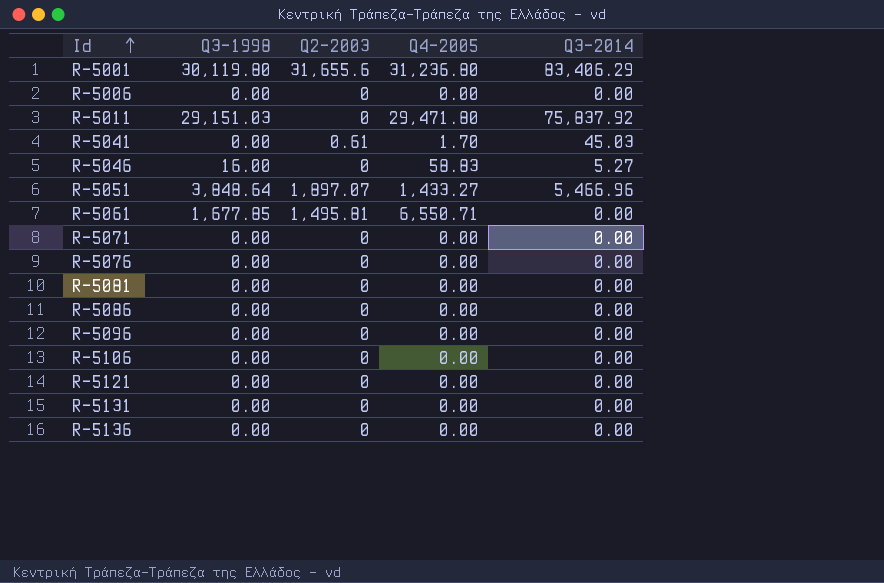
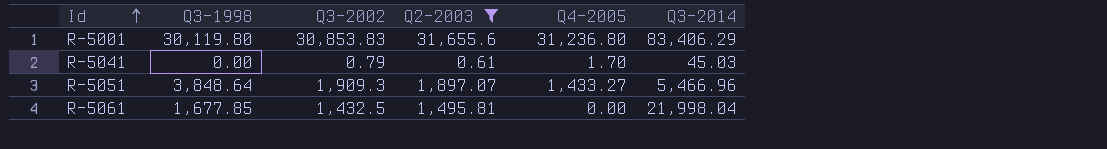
filter: none -> Q2-2003 != 0
column Q3-2002 | position: none -> 3
R-5061 | Q4-2005: 6,550.71 -> 0.00
R-5061 | Q3-2014: 0.00 -> 21,998.04

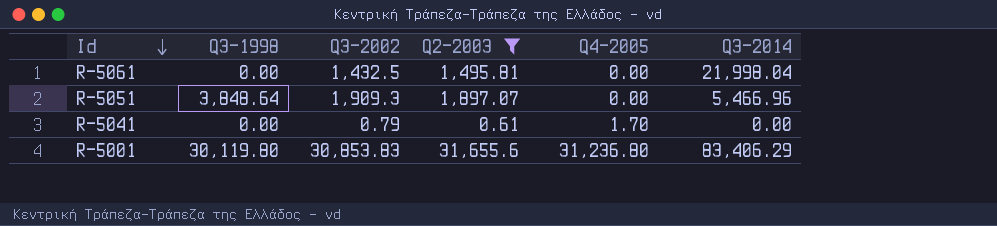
row order: Id ascending -> Id descending
R-5061 | Q3-1998: 1,677.85 -> 0.00
R-5051 | Q4-2005: 1,433.27 -> 0.00
R-5041 | Q3-2014: 45.03 -> 0.00

